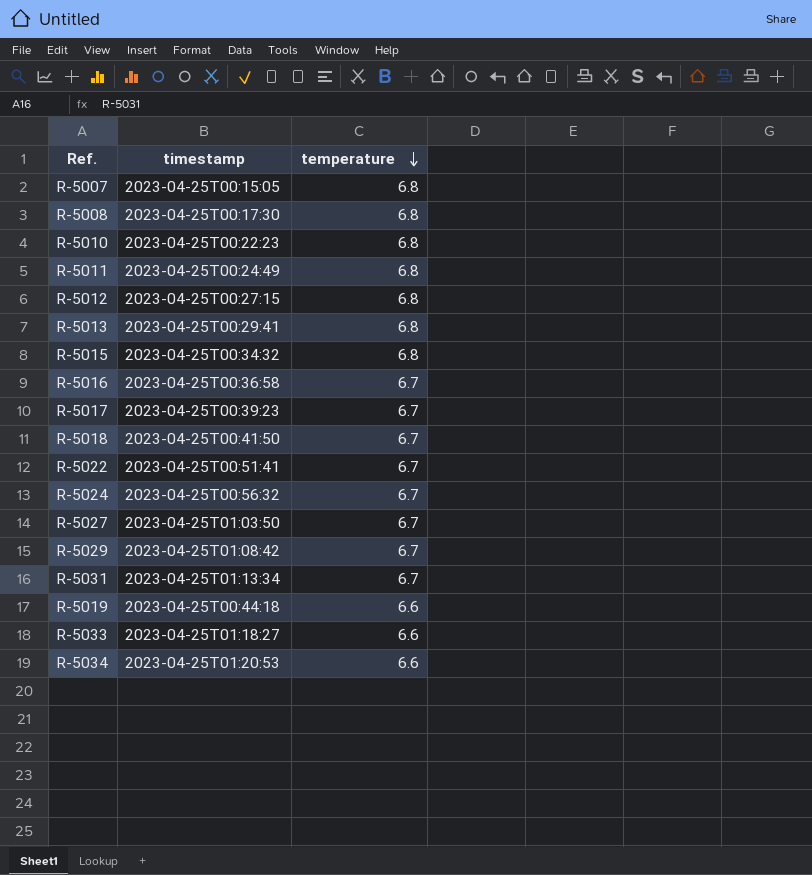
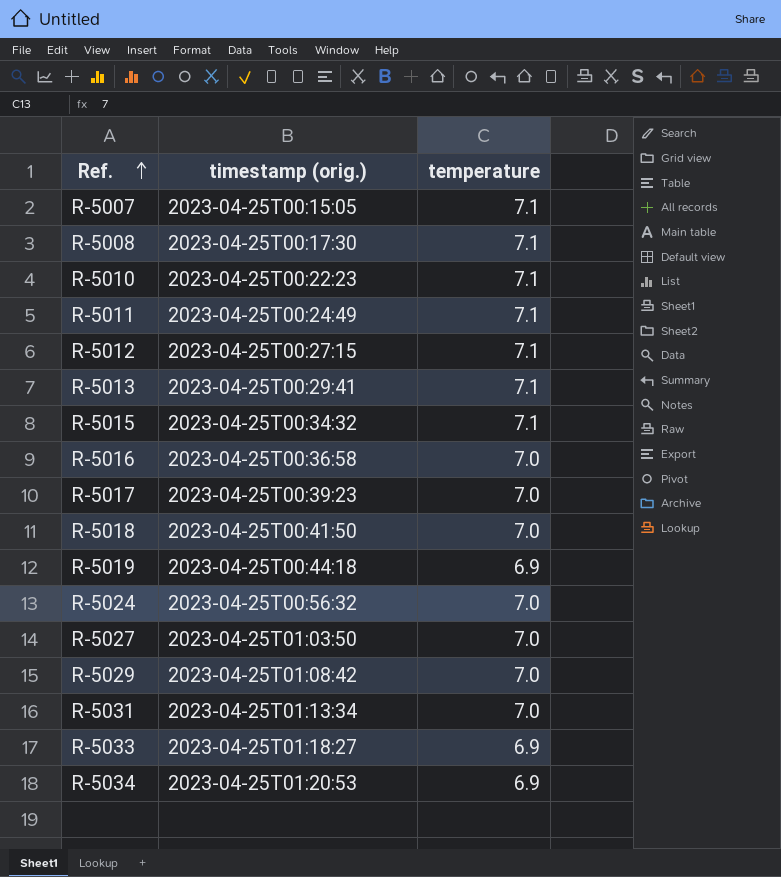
row order: temperature descending -> Ref. ascending
column name: timestamp -> timestamp (orig.)
row R-5022: 2023-04-25T00:51:41 | 6.7 -> none
R-5007 | temperature: 6.8 -> 7.1
R-5008 | temperature: 6.8 -> 7.1
R-5010 | temperature: 6.8 -> 7.1
R-5011 | temperature: 6.8 -> 7.1
R-5012 | temperature: 6.8 -> 7.1
R-5013 | temperature: 6.8 -> 7.1
R-5015 | temperature: 6.8 -> 7.1
R-5016 | temperature: 6.7 -> 7.0
R-5017 | temperature: 6.7 -> 7.0
R-5018 | temperature: 6.7 -> 7.0
R-5019 | temperature: 6.6 -> 6.9
R-5024 | temperature: 6.7 -> 7.0
R-5027 | temperature: 6.7 -> 7.0
R-5029 | temperature: 6.7 -> 7.0
R-5031 | temperature: 6.7 -> 7.0
R-5033 | temperature: 6.6 -> 6.9
R-5034 | temperature: 6.6 -> 6.9

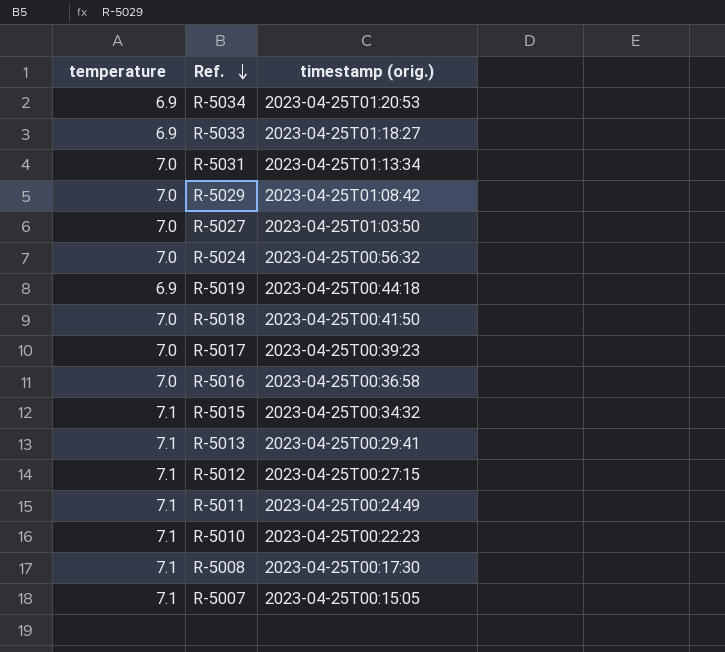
row order: Ref. ascending -> Ref. descending
column temperature | position: 3 -> 1

